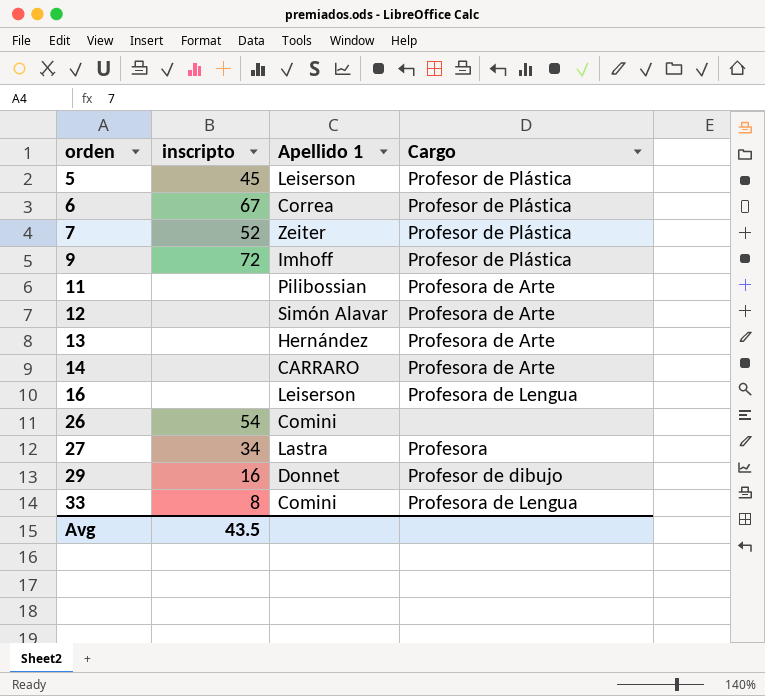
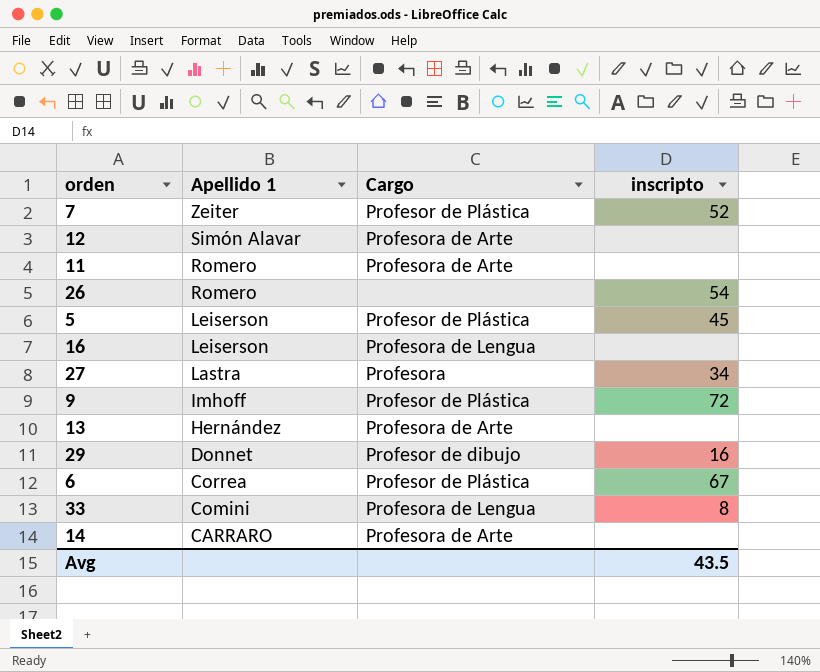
row order: orden ascending -> Apellido 1 descending
column inscripto | position: 2 -> 4
11 | Apellido 1: Pilibossian -> Romero
26 | Apellido 1: Comini -> Romero

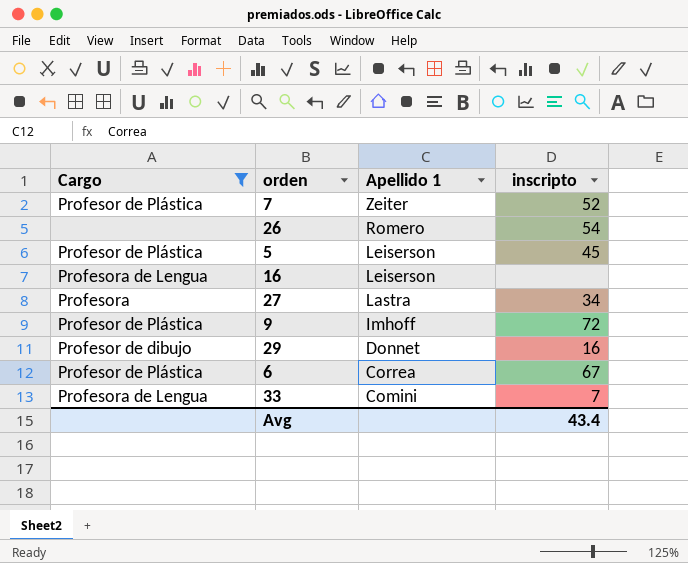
filter: none -> Cargo != Profesora de Arte
column Cargo | position: 3 -> 1
33 | inscripto: 8 -> 7
Avg | inscripto: 43.5 -> 43.4

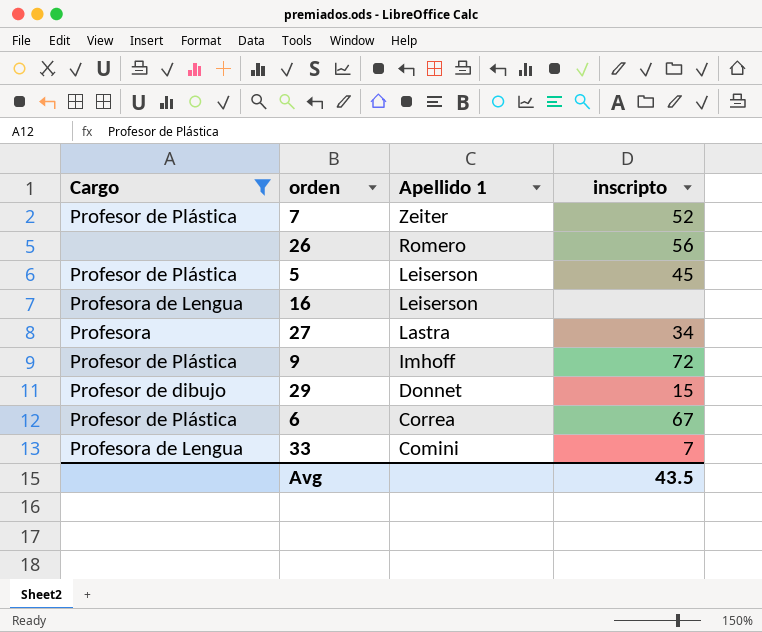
26 | inscripto: 54 -> 56
29 | inscripto: 16 -> 15
Avg | inscripto: 43.4 -> 43.5

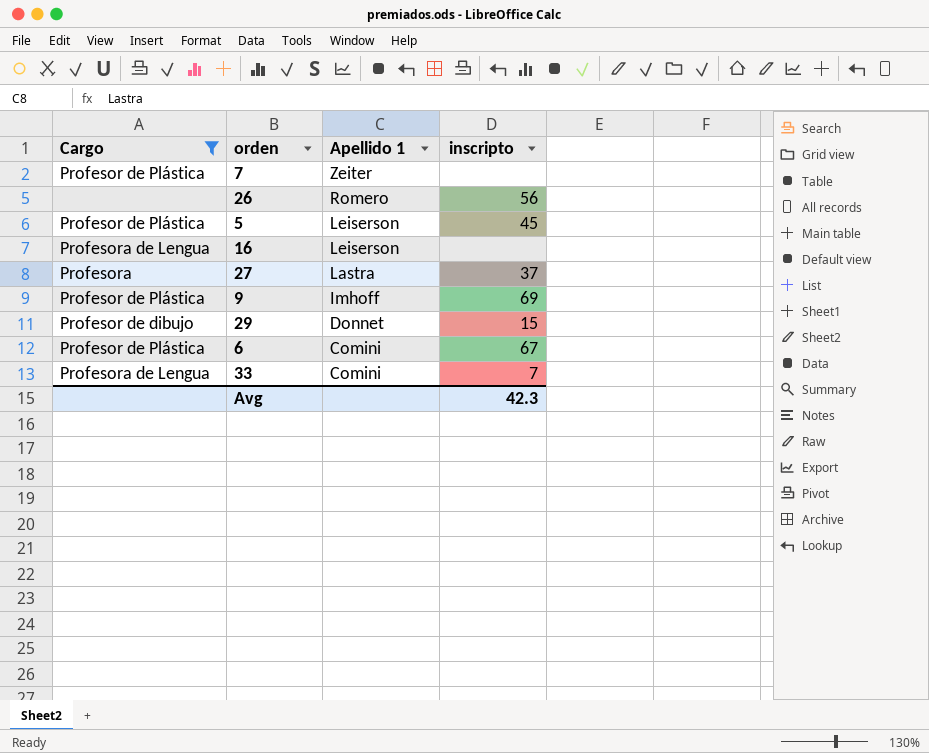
7 | inscripto: 52 -> none
27 | inscripto: 34 -> 37
9 | inscripto: 72 -> 69
6 | Apellido 1: Correa -> Comini
Avg | inscripto: 43.5 -> 42.3

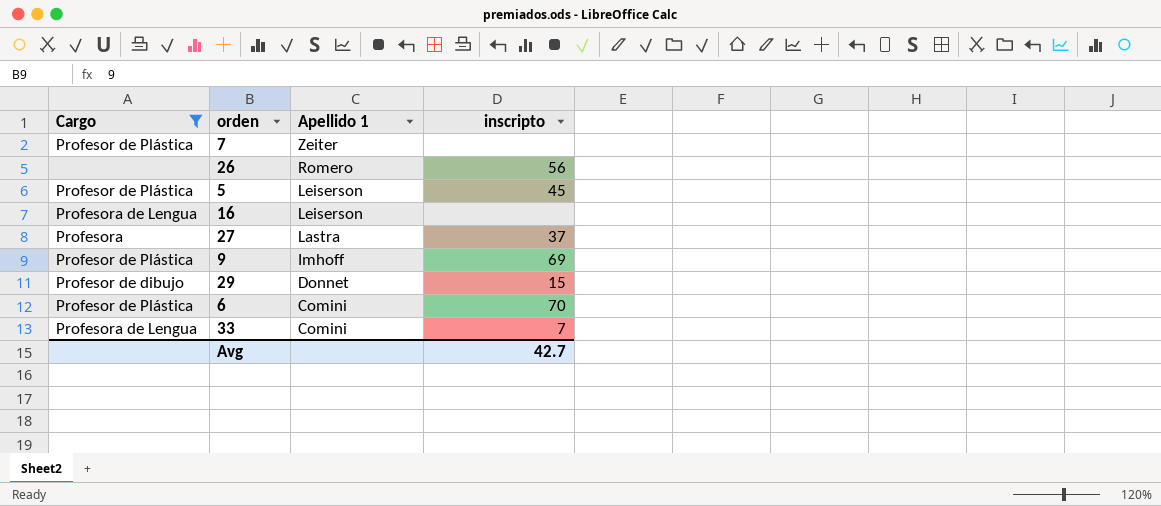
6 | inscripto: 67 -> 70
Avg | inscripto: 42.3 -> 42.7

